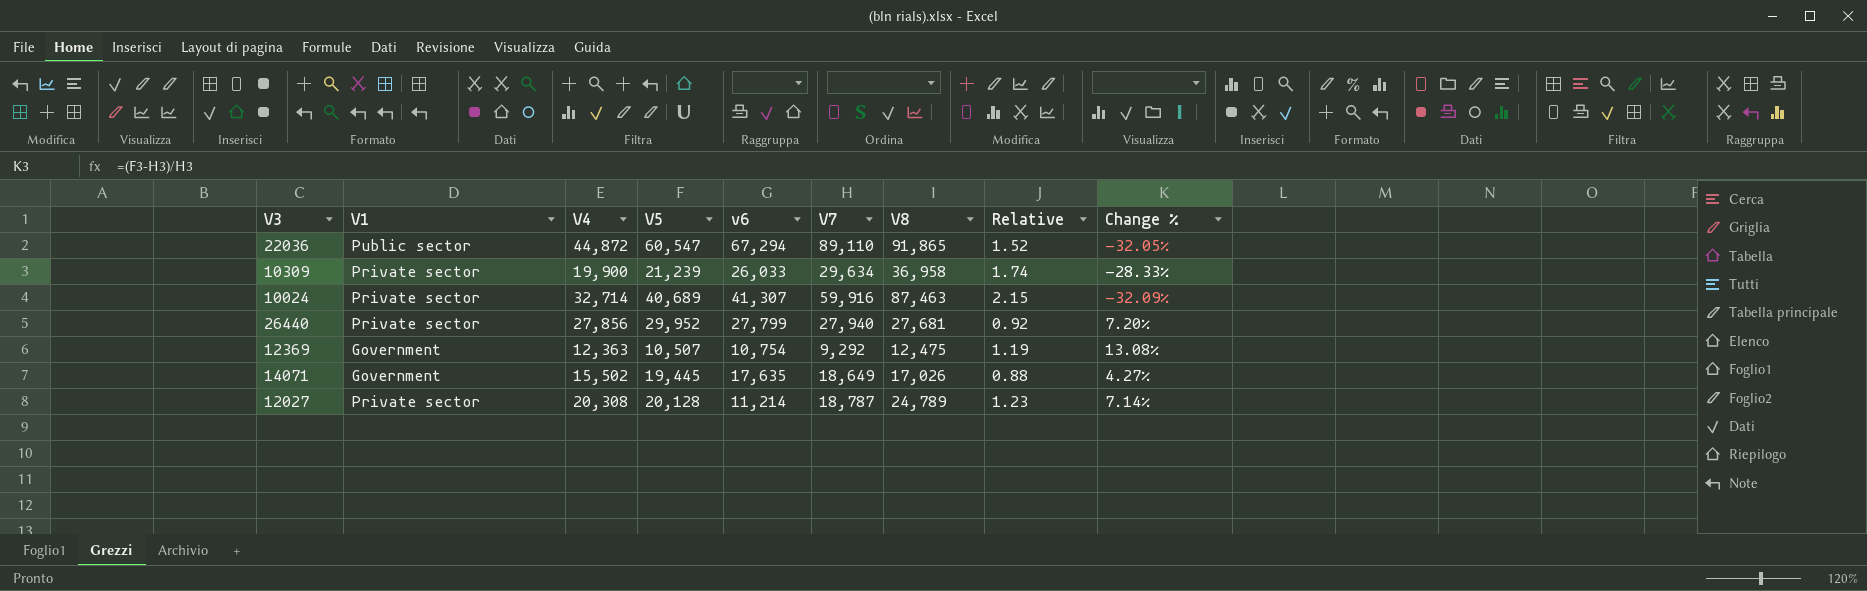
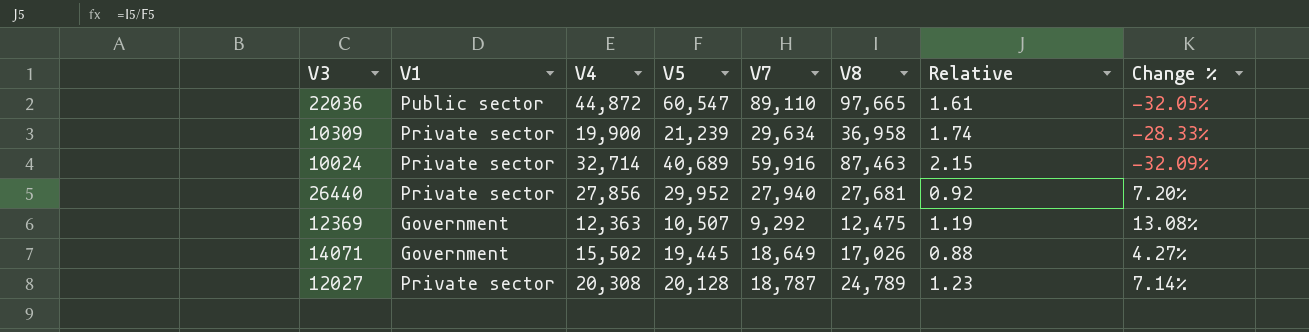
column v6 | position: 5 -> none
22036 | V8: 91,865 -> 97,665
22036 | Relative: 1.52 -> 1.61

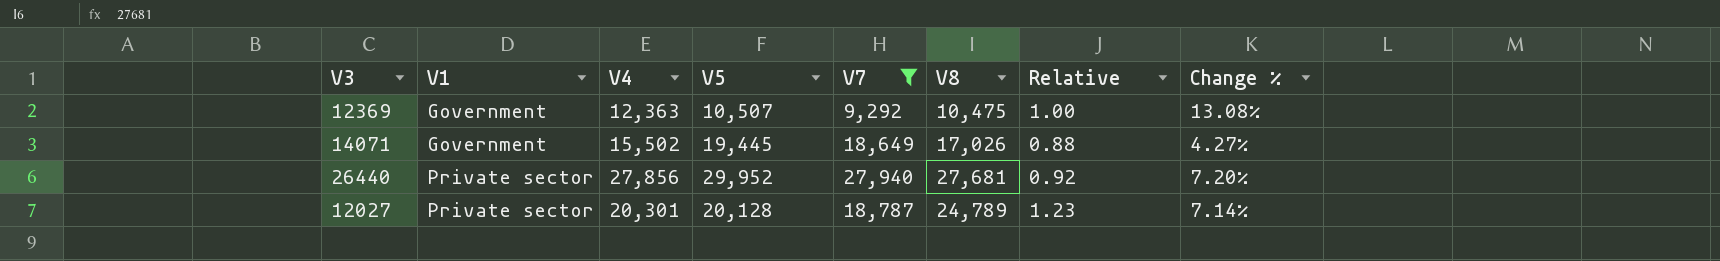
filter: none -> V7 <= 27,940
row order: none -> V1 ascending
12369 | V8: 12,475 -> 10,475
12369 | Relative: 1.19 -> 1.00
12027 | V4: 20,308 -> 20,301

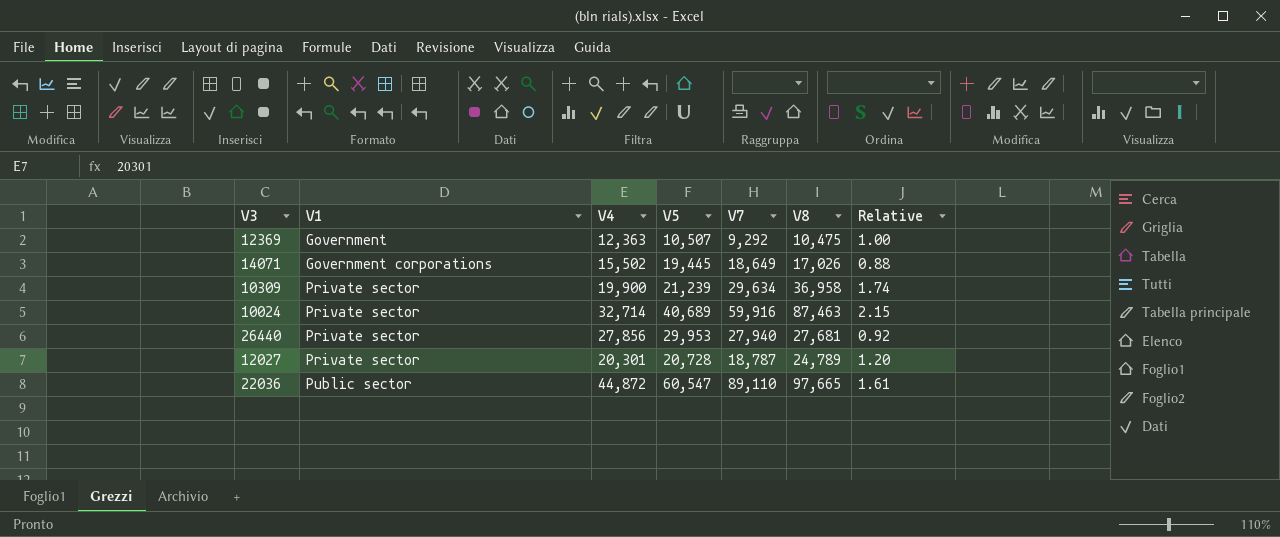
filter: V7 <= 27,940 -> none
column Change % | formula: ([V5] - [V7]) / [V7] -> none
14071 | V1: Government -> Government corporations
26440 | V5: 29,952 -> 29,953
12027 | V5: 20,128 -> 20,728
12027 | Relative: 1.23 -> 1.20

